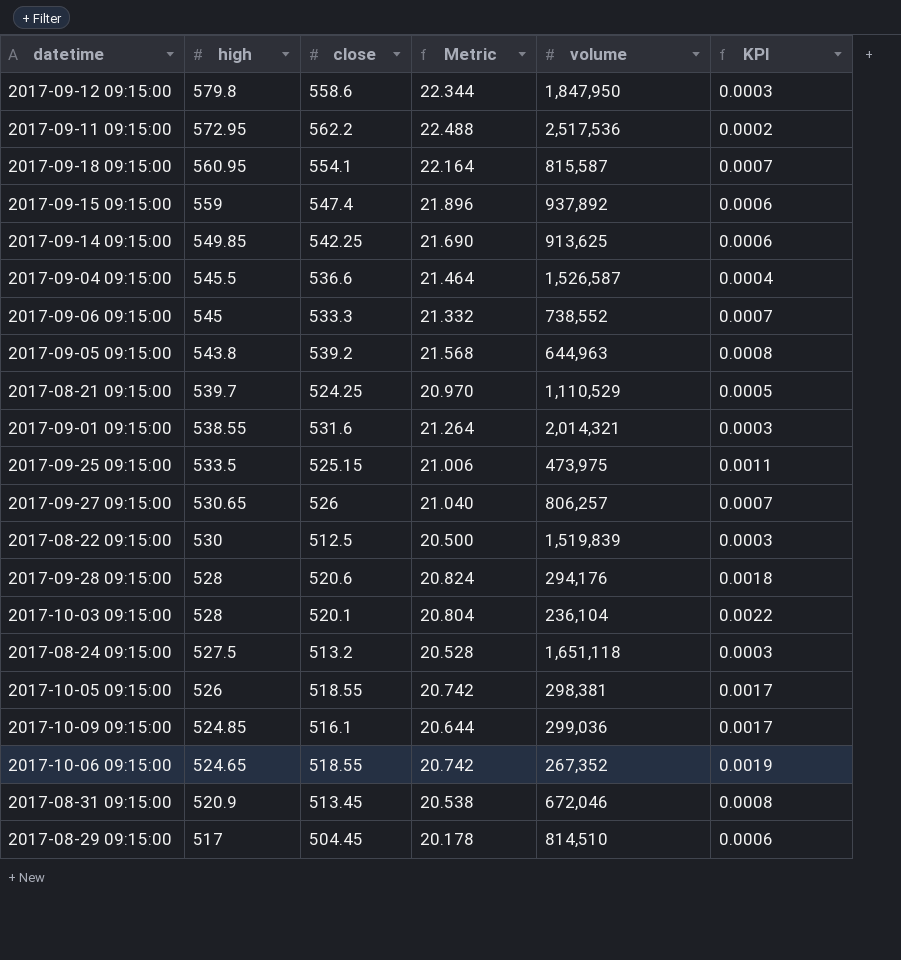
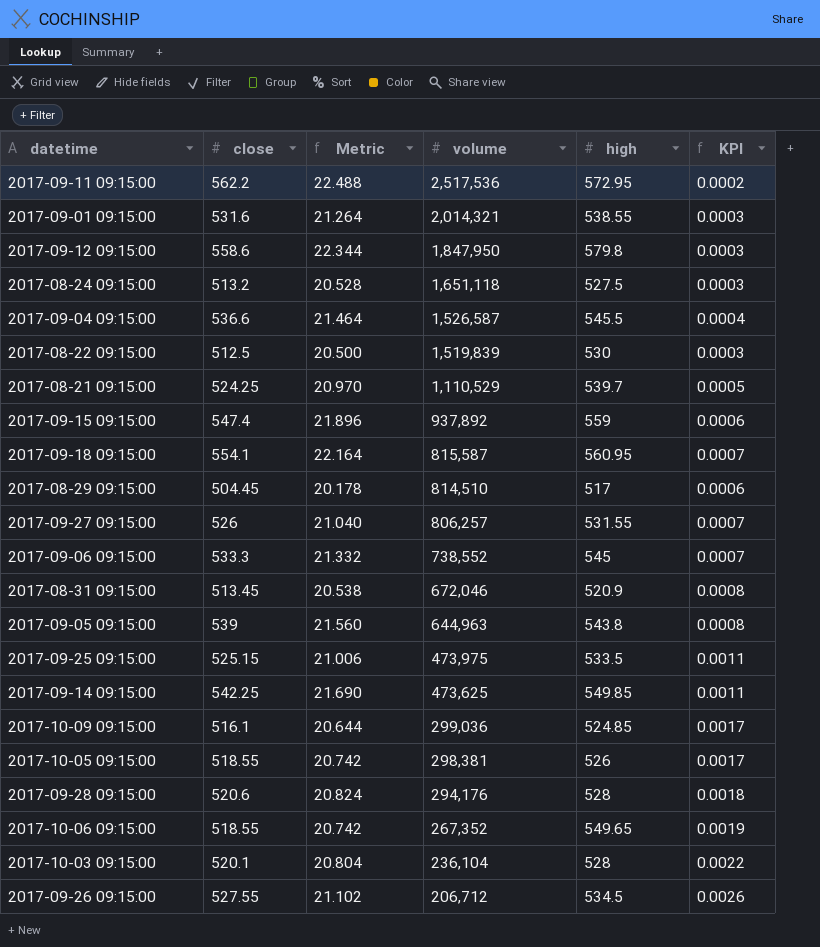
row order: high descending -> volume descending
column high | position: 2 -> 5
2017-09-27 09:15:00 | high: 530.65 -> 531.55
2017-09-05 09:15:00 | close: 539.2 -> 539
2017-09-05 09:15:00 | Metric: 21.568 -> 21.560
2017-09-14 09:15:00 | volume: 913,625 -> 473,625
2017-09-14 09:15:00 | KPI: 0.0006 -> 0.0011
2017-10-06 09:15:00 | high: 524.65 -> 549.65
row 2017-09-26 09:15:00: none -> 527.55 | 21.102 | 206,712 | 534.5 | 0.0026

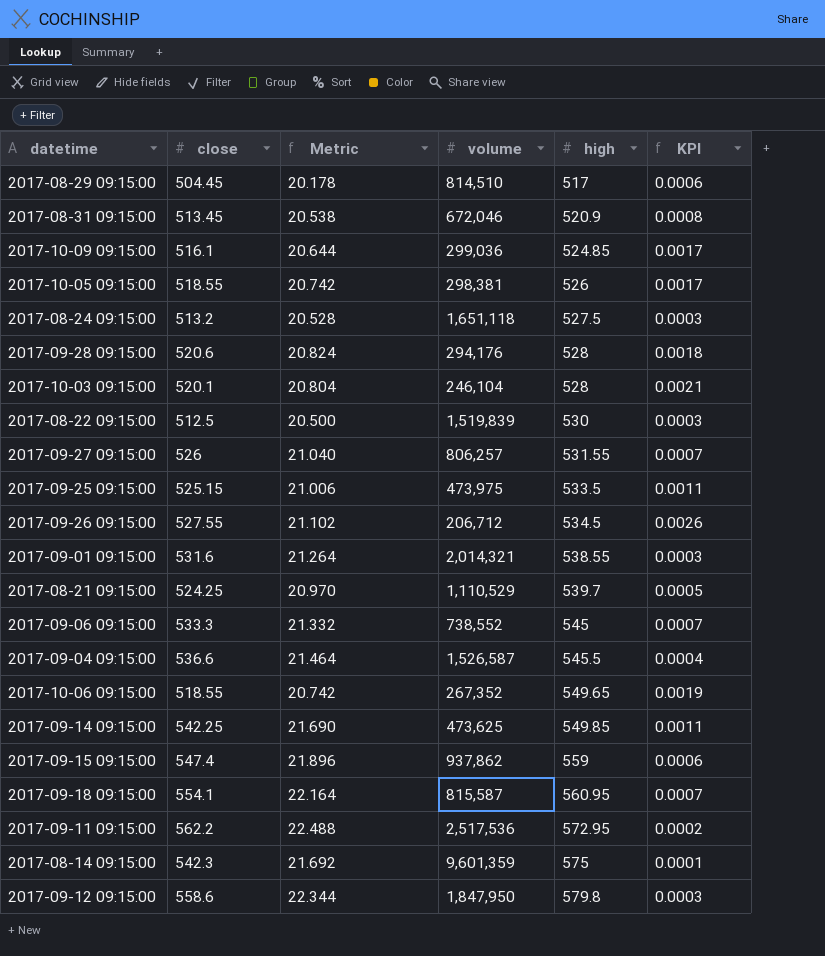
row order: volume descending -> high ascending
row 2017-09-05 09:15:00: 539 | 21.560 | 644,963 | 543.8 | 0.0008 -> none
2017-10-03 09:15:00 | volume: 236,104 -> 246,104
2017-10-03 09:15:00 | KPI: 0.0022 -> 0.0021
2017-09-15 09:15:00 | volume: 937,892 -> 937,862
row 2017-08-14 09:15:00: none -> 542.3 | 21.692 | 9,601,359 | 575 | 0.0001

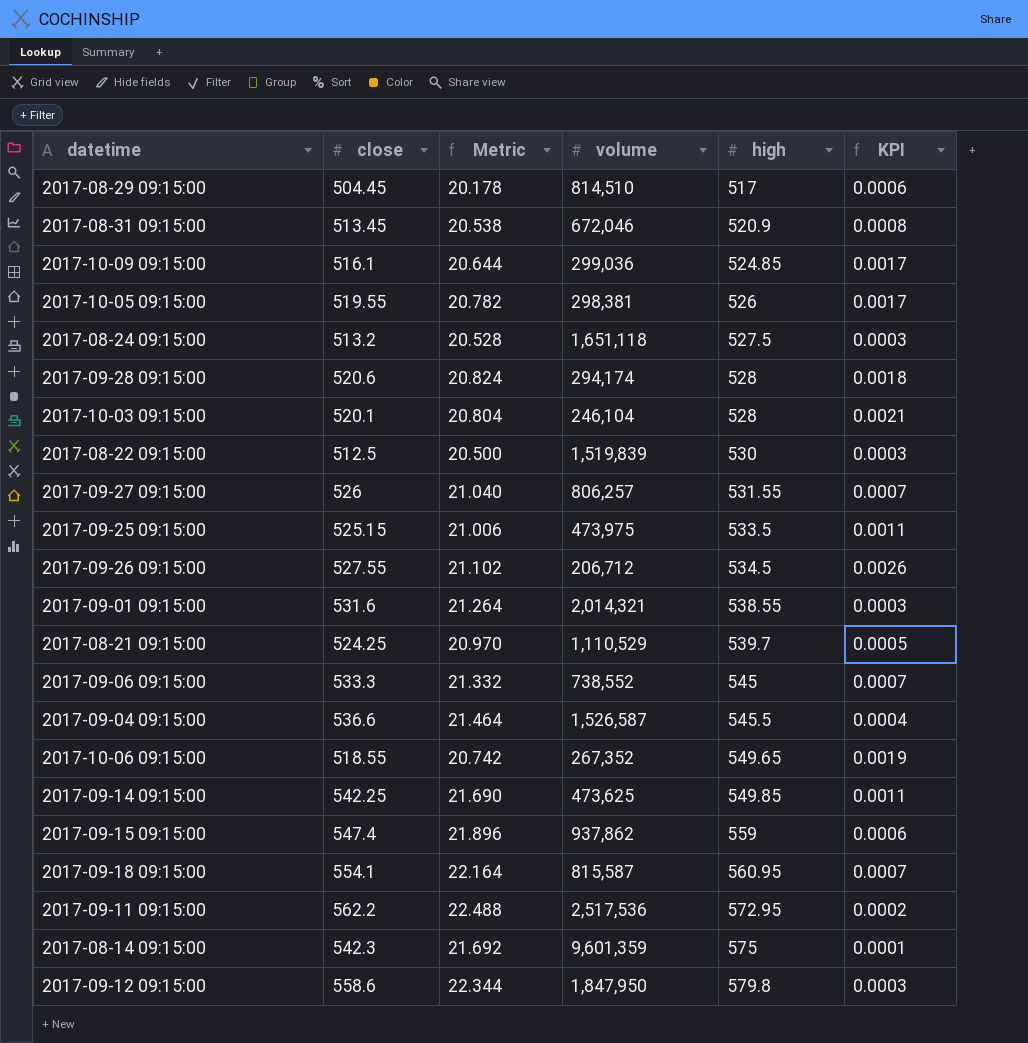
2017-10-05 09:15:00 | close: 518.55 -> 519.55
2017-10-05 09:15:00 | Metric: 20.742 -> 20.782
2017-09-28 09:15:00 | volume: 294,176 -> 294,174

